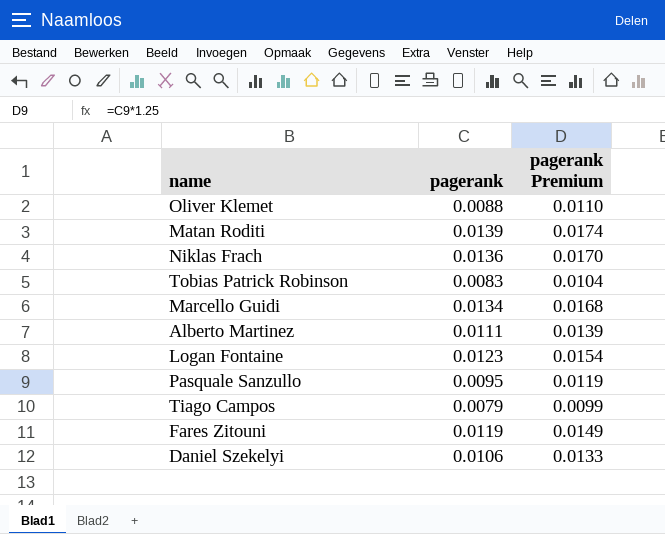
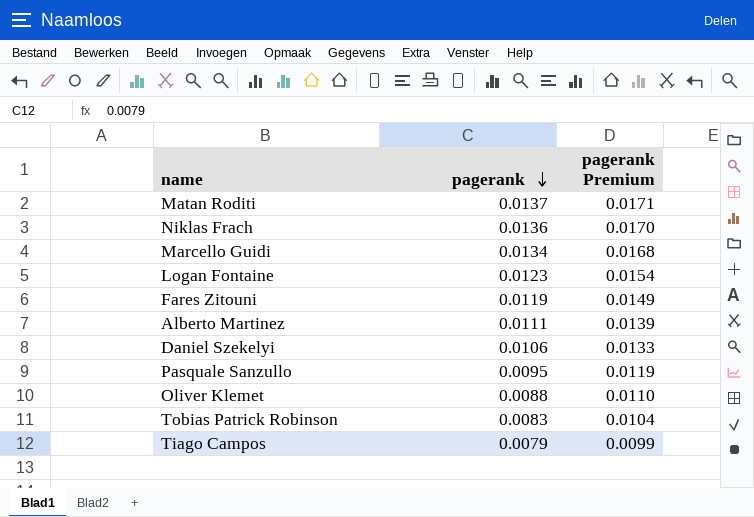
row order: none -> pagerank descending
Matan Roditi | pagerank: 0.0139 -> 0.0137
Matan Roditi | pagerank Premium: 0.0174 -> 0.0171

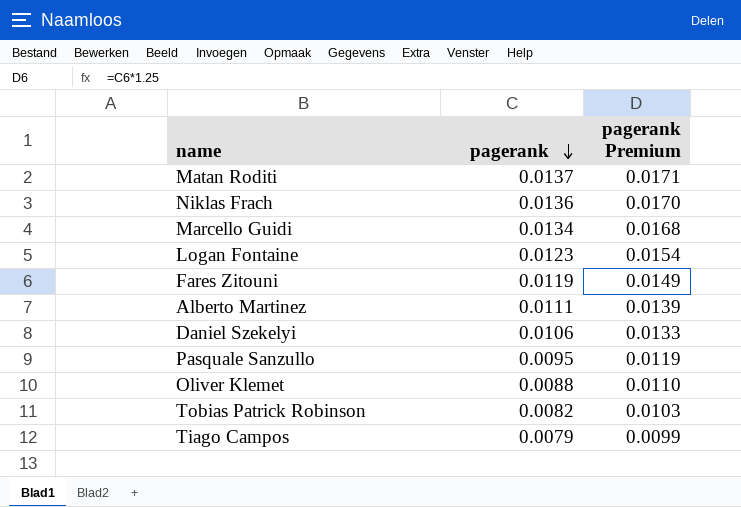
Tobias Patrick Robinson | pagerank: 0.0083 -> 0.0082
Tobias Patrick Robinson | pagerank Premium: 0.0104 -> 0.0103

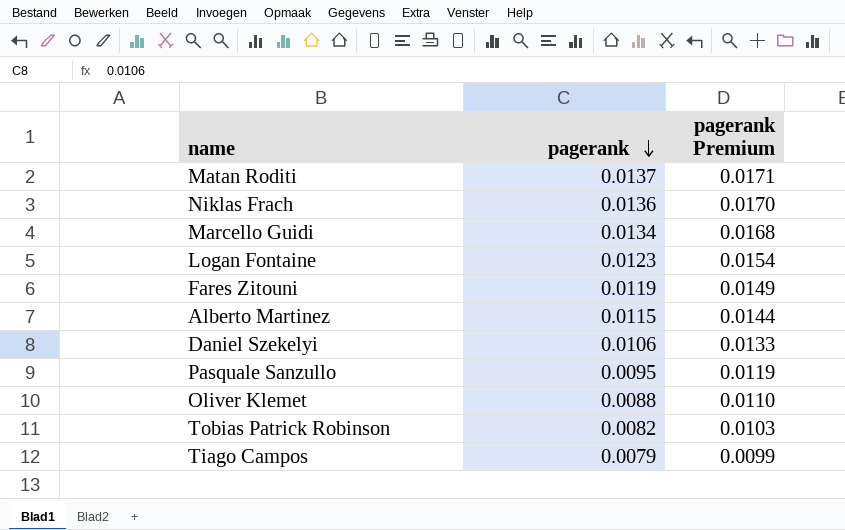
Alberto Martinez | pagerank: 0.0111 -> 0.0115
Alberto Martinez | pagerank Premium: 0.0139 -> 0.0144

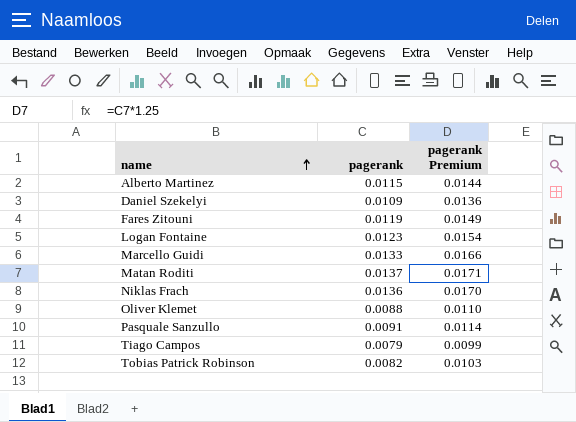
row order: pagerank descending -> name ascending
Daniel Szekelyi | pagerank: 0.0106 -> 0.0109
Daniel Szekelyi | pagerank Premium: 0.0133 -> 0.0136
Marcello Guidi | pagerank: 0.0134 -> 0.0133
Marcello Guidi | pagerank Premium: 0.0168 -> 0.0166
Pasquale Sanzullo | pagerank: 0.0095 -> 0.0091
Pasquale Sanzullo | pagerank Premium: 0.0119 -> 0.0114

